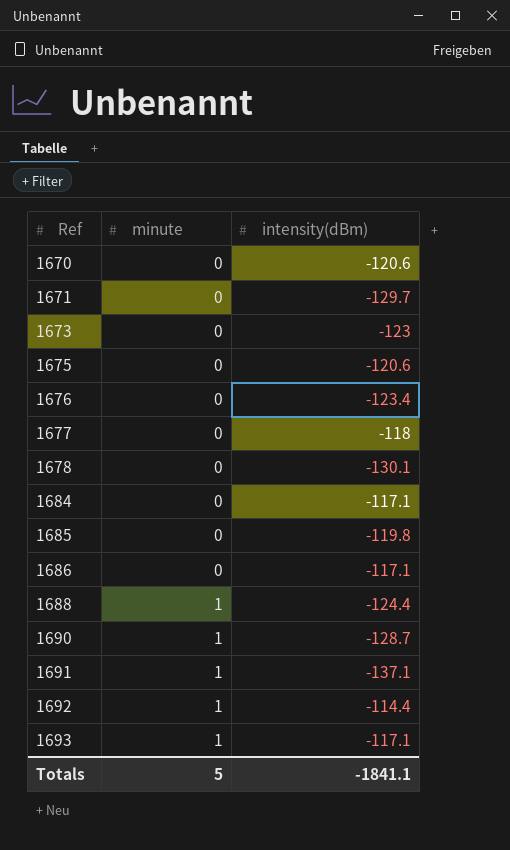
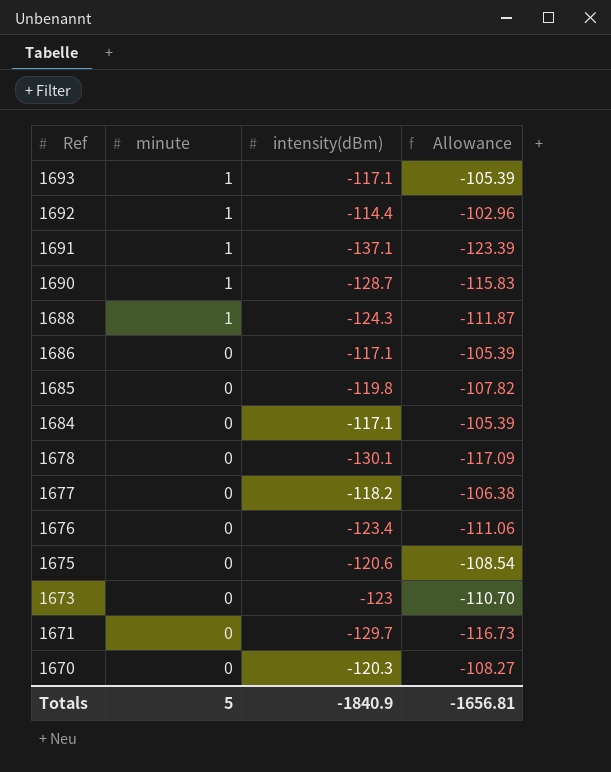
row order: Ref ascending -> Ref descending
column Allowance | formula: none -> [intensity(dBm)] * 0.9
1688 | intensity(dBm): -124.4 -> -124.3
1677 | intensity(dBm): -118 -> -118.2
1670 | intensity(dBm): -120.6 -> -120.3
Totals | intensity(dBm): -1841.1 -> -1840.9

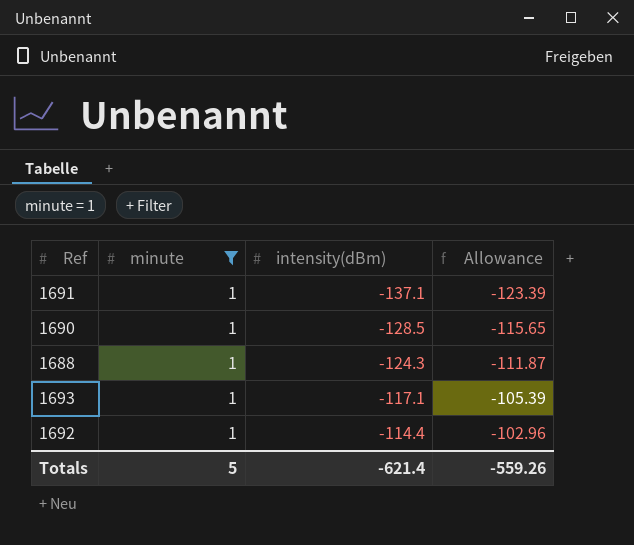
filter: none -> minute = 1
row order: Ref descending -> intensity(dBm) ascending
1690 | intensity(dBm): -128.7 -> -128.5
1690 | Allowance: -115.83 -> -115.65
Totals | intensity(dBm): -1840.9 -> -621.4
Totals | Allowance: -1656.81 -> -559.26

